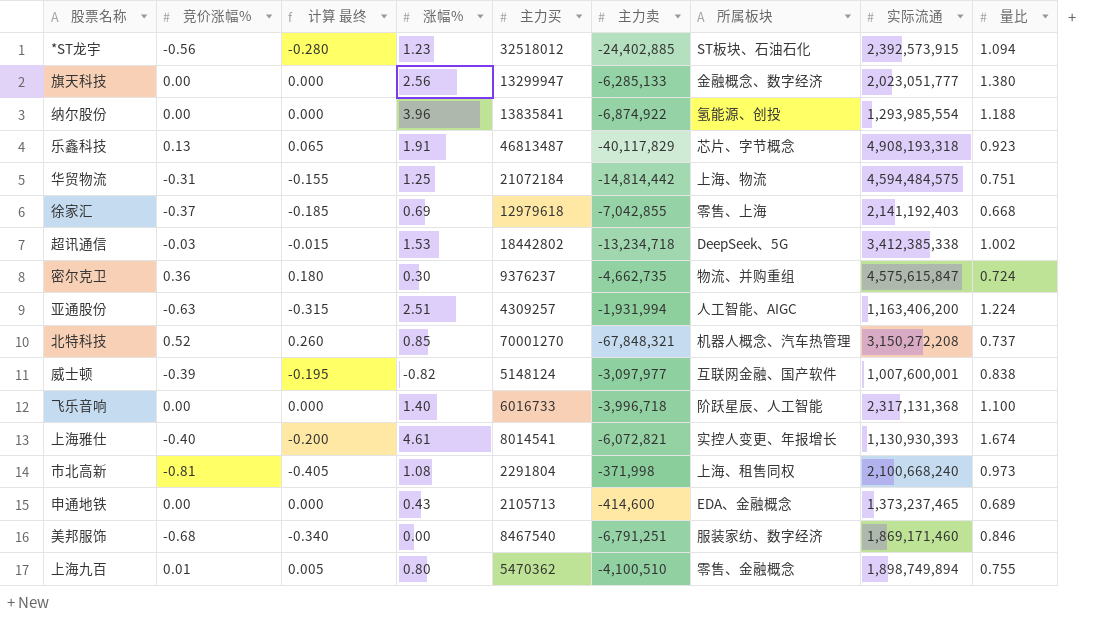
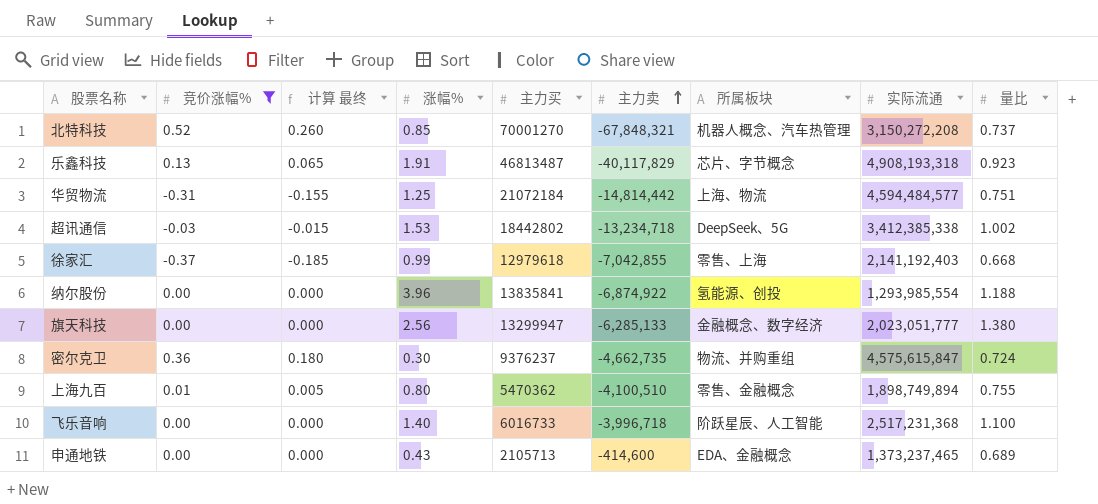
filter: none -> 竞价涨幅% >= -0.37
row order: none -> 主力卖 ascending
华贸物流 | 实际流通: 4,594,484,575 -> 4,594,484,577
徐家汇 | 涨幅%: 0.69 -> 0.99
飞乐音响 | 实际流通: 2,317,131,368 -> 2,517,231,368

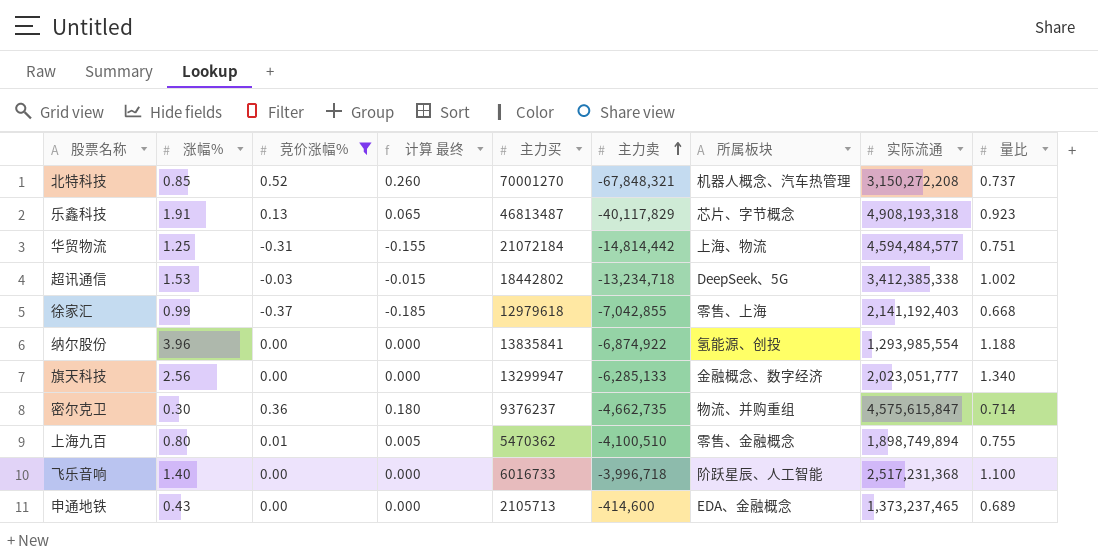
column 涨幅% | position: 4 -> 2
旗天科技 | 量比: 1.380 -> 1.340
密尔克卫 | 量比: 0.724 -> 0.714

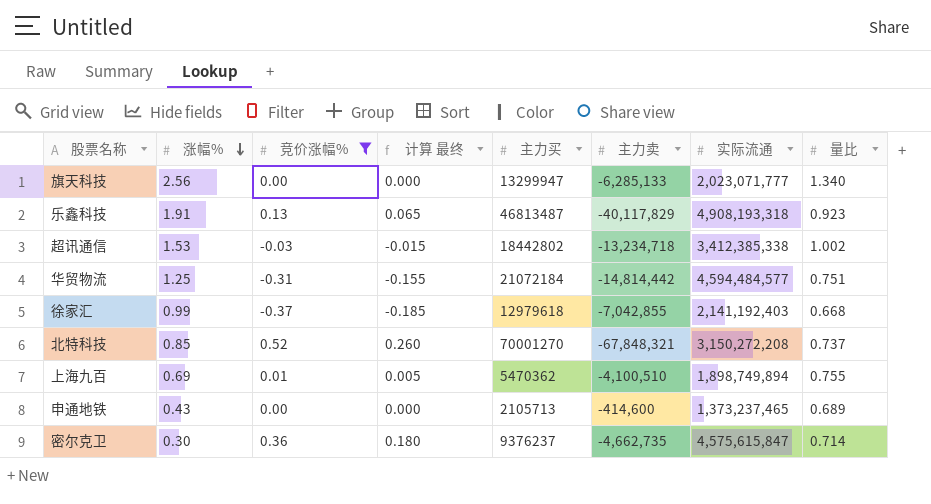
row order: 主力卖 ascending -> 涨幅% descending
column 所属板块 | position: 7 -> none
row 纳尔股份: 3.96 | 0.00 | 0.000 | 13835841 | -6,874,922 | 氢能源、创投 | 1,293,985,554 | 1.188 -> none
row 飞乐音响: 1.40 | 0.00 | 0.000 | 6016733 | -3,996,718 | 阶跃星辰、人工智能 | 2,517,231,368 | 1.100 -> none
旗天科技 | 实际流通: 2,023,051,777 -> 2,023,071,777
上海九百 | 涨幅%: 0.80 -> 0.69

